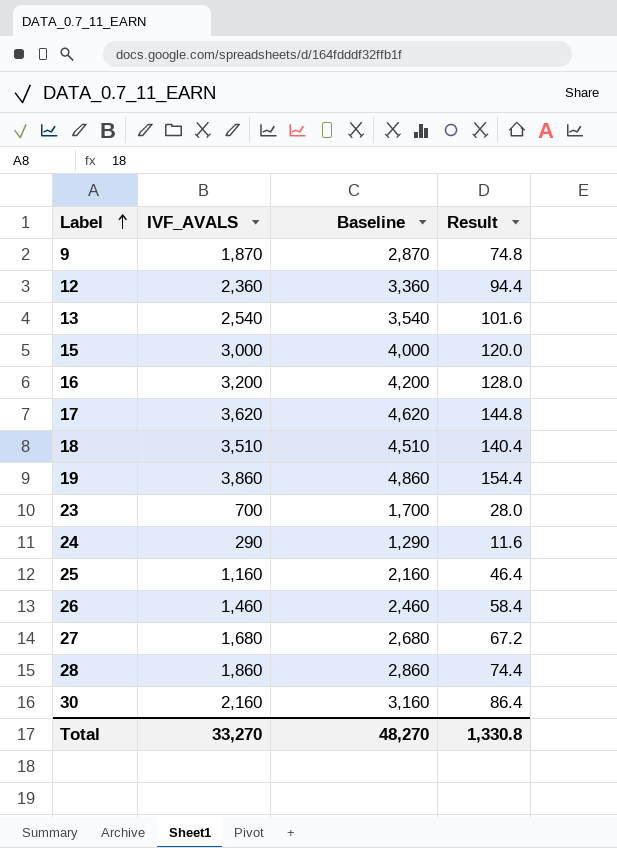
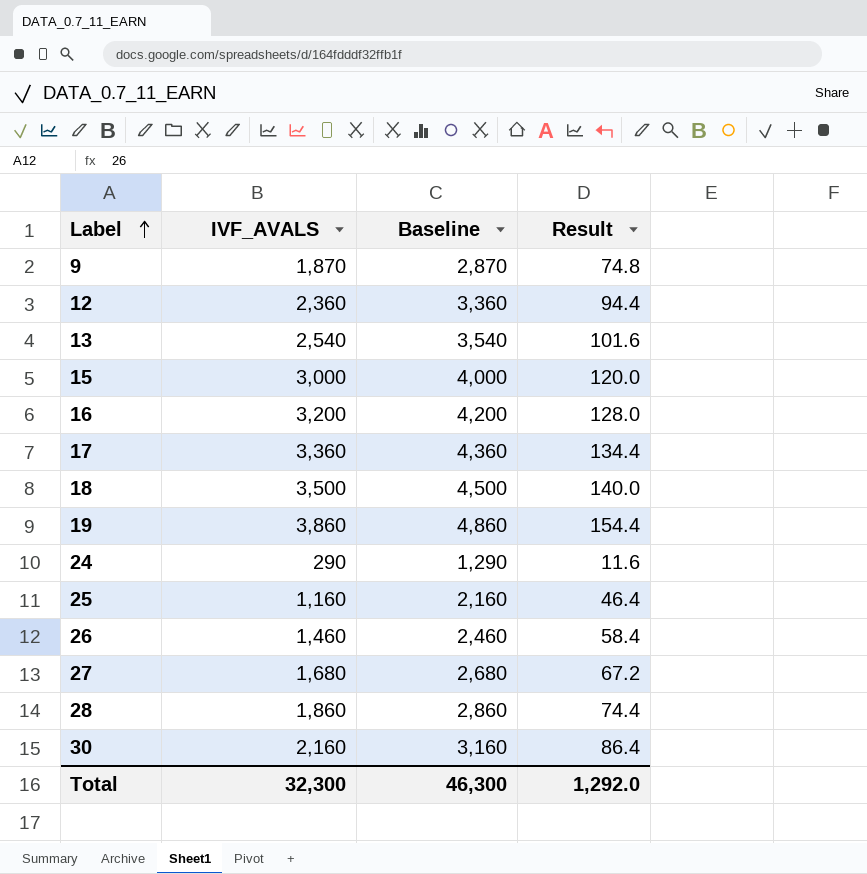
row 23: 700 | 1,700 | 28.0 -> none
17 | IVF_AVALS: 3,620 -> 3,360
17 | Baseline: 4,620 -> 4,360
17 | Result: 144.8 -> 134.4
18 | IVF_AVALS: 3,510 -> 3,500
18 | Baseline: 4,510 -> 4,500
18 | Result: 140.4 -> 140.0
Total | IVF_AVALS: 33,270 -> 32,300
Total | Baseline: 48,270 -> 46,300
Total | Result: 1,330.8 -> 1,292.0

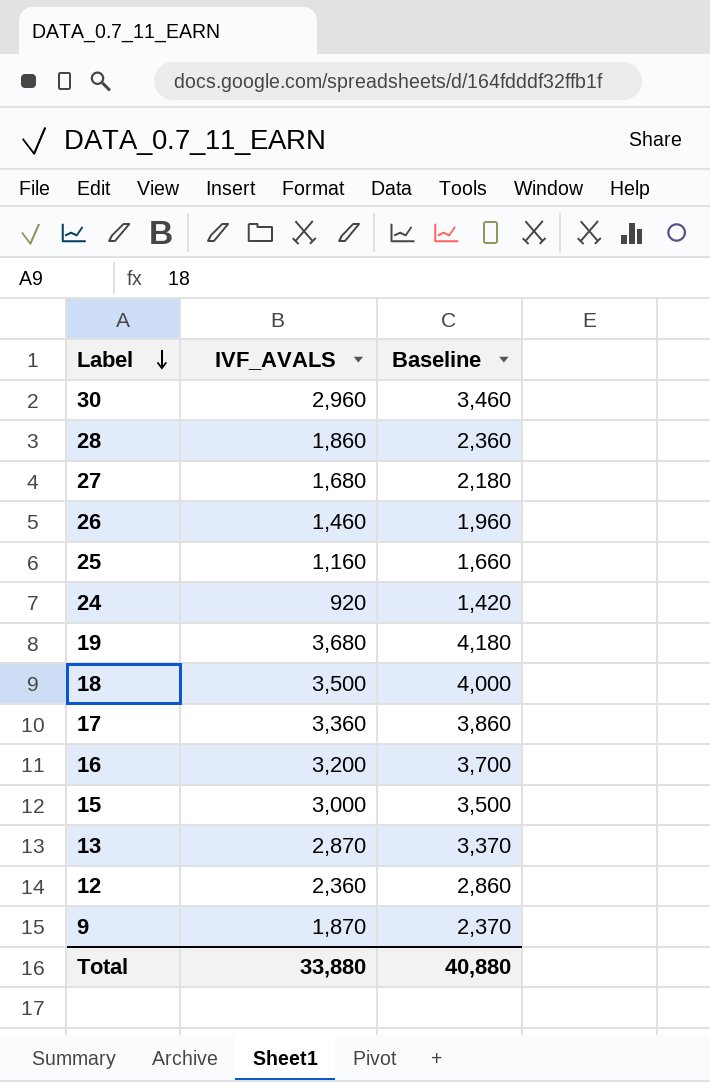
row order: Label ascending -> Label descending
column Result | formula: [IVF_AVALS] * 0.04 -> none
column Baseline | formula: [IVF_AVALS] + 1000 -> [IVF_AVALS] + 500
30 | IVF_AVALS: 2,160 -> 2,960
24 | IVF_AVALS: 290 -> 920
19 | IVF_AVALS: 3,860 -> 3,680
13 | IVF_AVALS: 2,540 -> 2,870
Total | IVF_AVALS: 32,300 -> 33,880
Total | Baseline: 46,300 -> 40,880

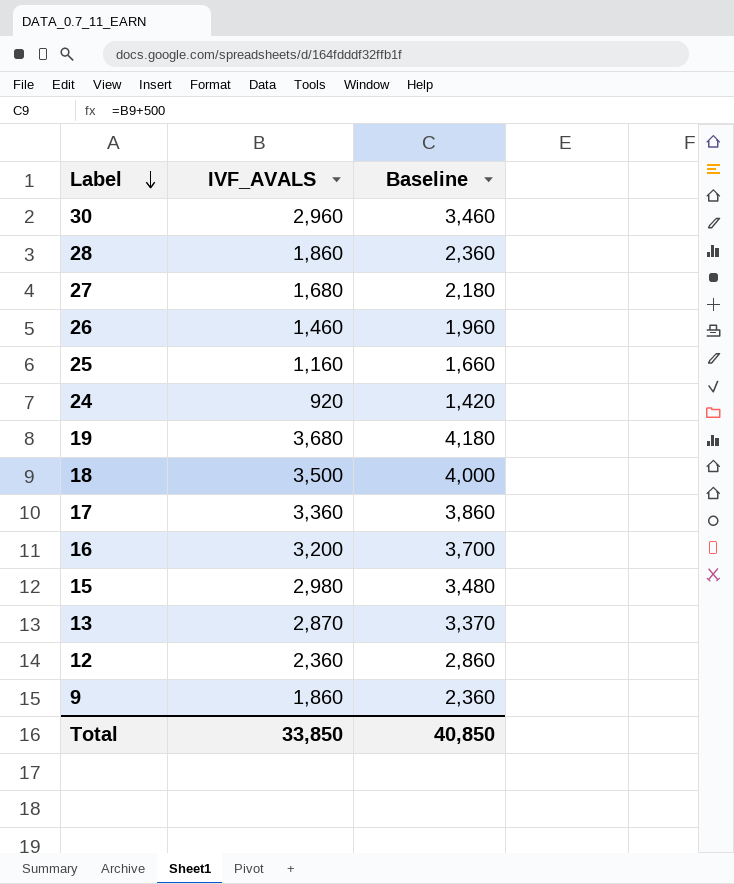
15 | IVF_AVALS: 3,000 -> 2,980
15 | Baseline: 3,500 -> 3,480
9 | IVF_AVALS: 1,870 -> 1,860
9 | Baseline: 2,370 -> 2,360
Total | IVF_AVALS: 33,880 -> 33,850
Total | Baseline: 40,880 -> 40,850

